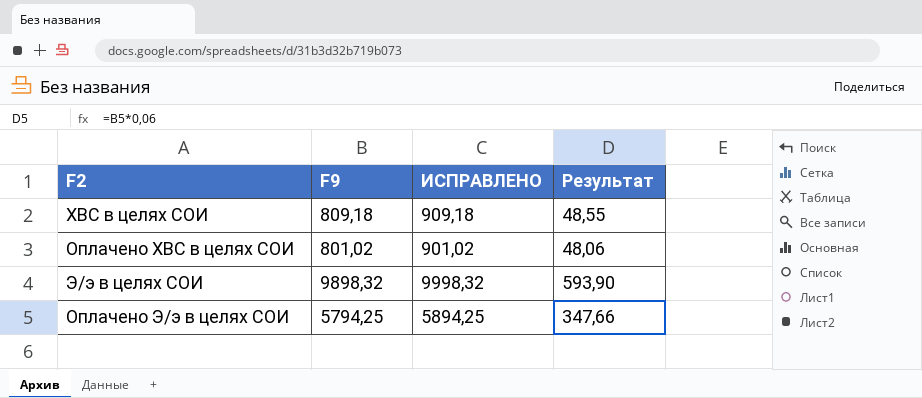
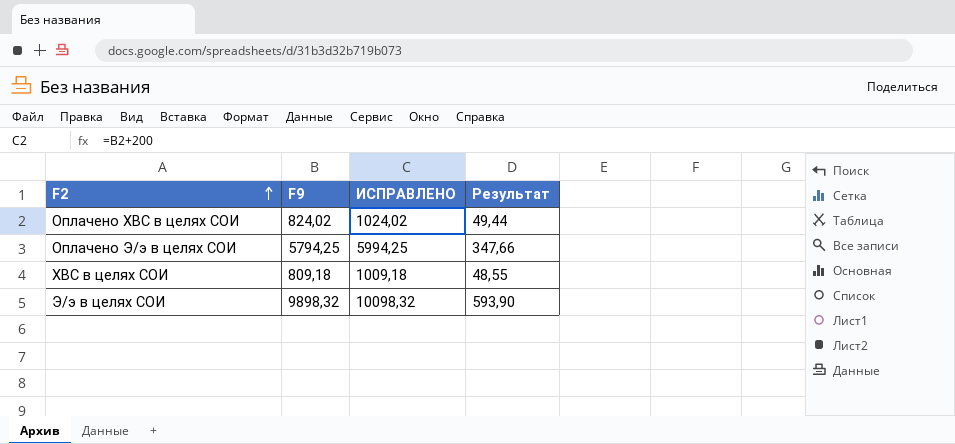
row order: none -> F2 ascending
column ИСПРАВЛЕНО | formula: [F9] + 100 -> [F9] + 200
Оплачено ХВС в целях СОИ | F9: 801,02 -> 824,02
Оплачено ХВС в целях СОИ | Результат: 48,06 -> 49,44

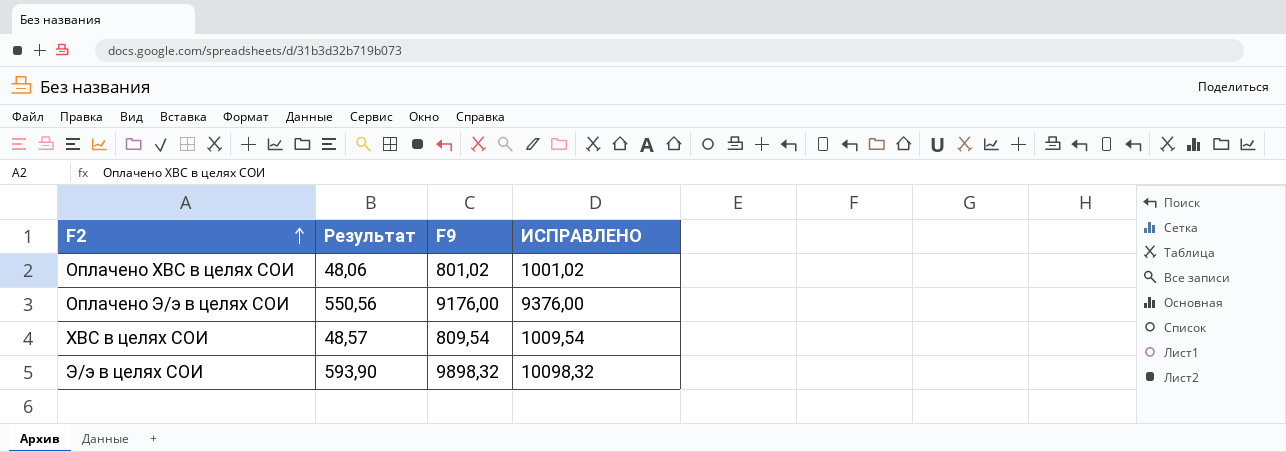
column Результат | position: 4 -> 2
Оплачено ХВС в целях СОИ | Результат: 49,44 -> 48,06
Оплачено ХВС в целях СОИ | F9: 824,02 -> 801,02
Оплачено ХВС в целях СОИ | ИСПРАВЛЕНО: 1024,02 -> 1001,02
Оплачено Э/э в целях СОИ | Результат: 347,66 -> 550,56
Оплачено Э/э в целях СОИ | F9: 5794,25 -> 9176,00
Оплачено Э/э в целях СОИ | ИСПРАВЛЕНО: 5994,25 -> 9376,00
ХВС в целях СОИ | Результат: 48,55 -> 48,57
ХВС в целях СОИ | F9: 809,18 -> 809,54
ХВС в целях СОИ | ИСПРАВЛЕНО: 1009,18 -> 1009,54

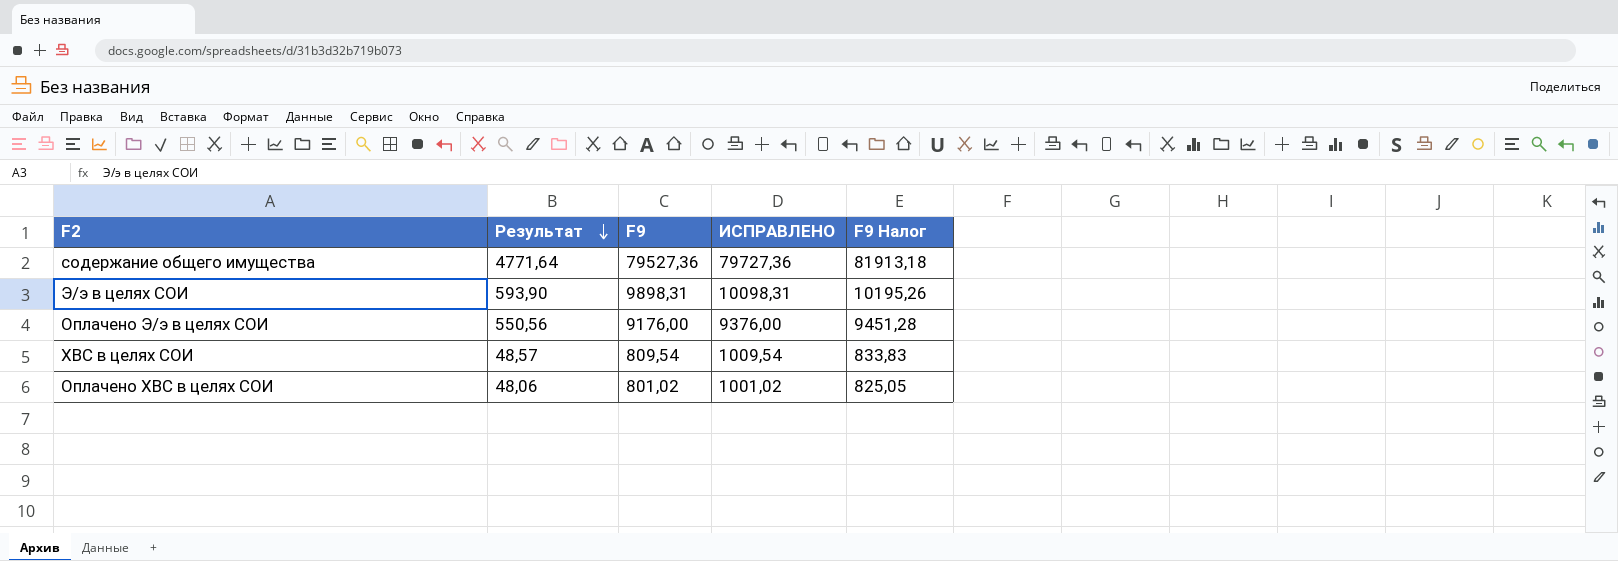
row order: F2 ascending -> Результат descending
column F9 Налог | formula: none -> [F9] * 1,03
row содержание общего имущества: none -> 4771,64 | 79527,36 | 79727,36 | 81913,18
Э/э в целях СОИ | F9: 9898,32 -> 9898,31
Э/э в целях СОИ | ИСПРАВЛЕНО: 10098,32 -> 10098,31

